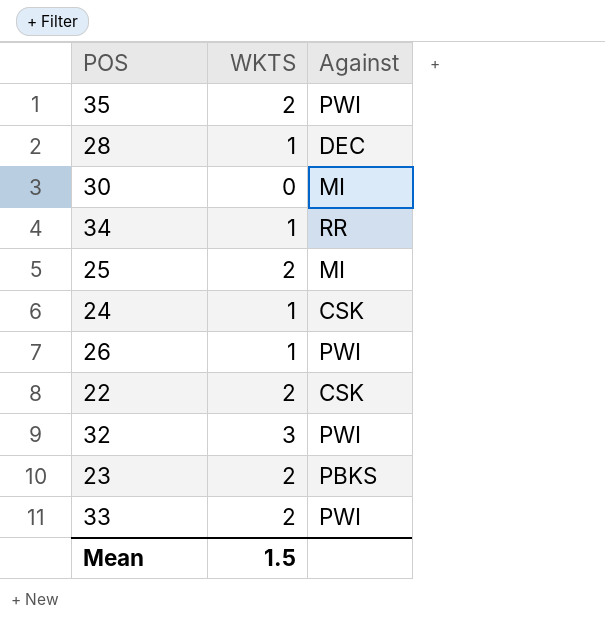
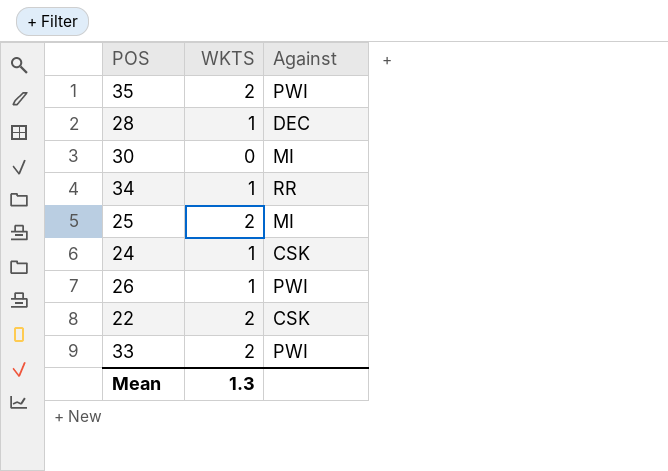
row 32: 3 | PWI -> none
row 23: 2 | PBKS -> none
Mean | WKTS: 1.5 -> 1.3

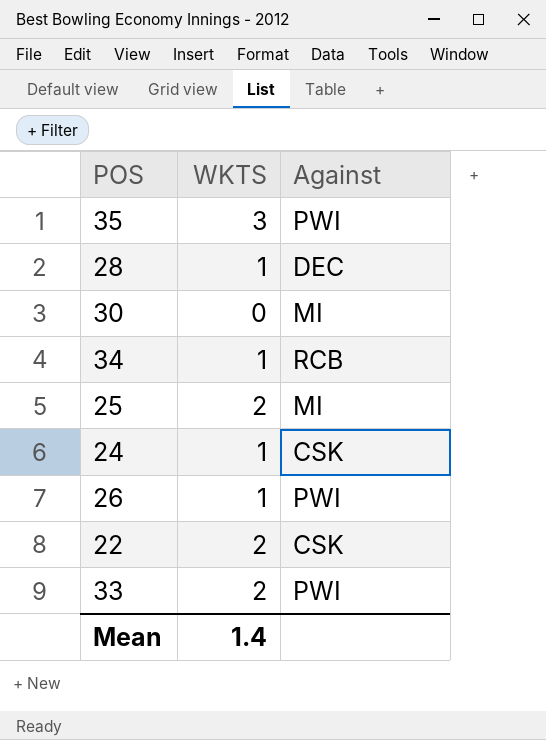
35 | WKTS: 2 -> 3
34 | Against: RR -> RCB
Mean | WKTS: 1.3 -> 1.4

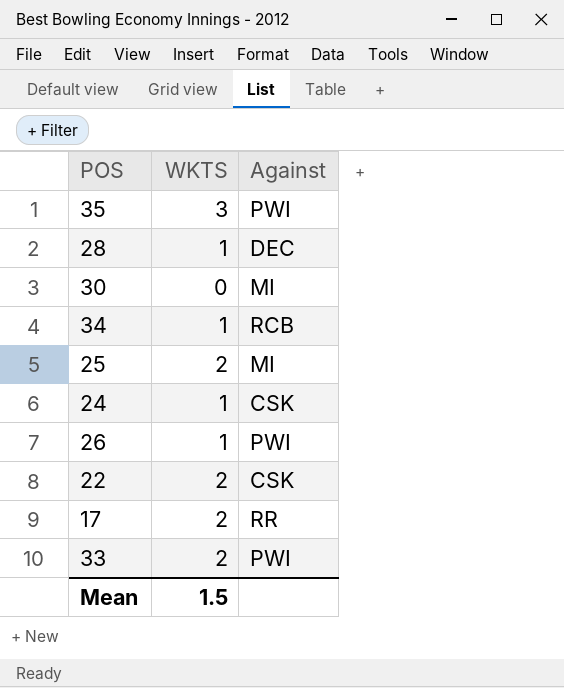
row 17: none -> 2 | RR
Mean | WKTS: 1.4 -> 1.5

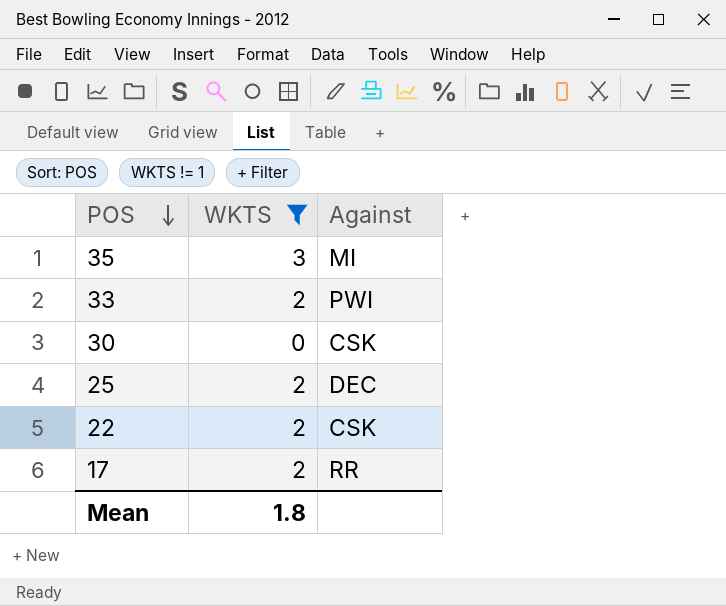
filter: none -> WKTS != 1
row order: none -> POS descending
35 | Against: PWI -> MI
30 | Against: MI -> CSK
25 | Against: MI -> DEC
Mean | WKTS: 1.5 -> 1.8

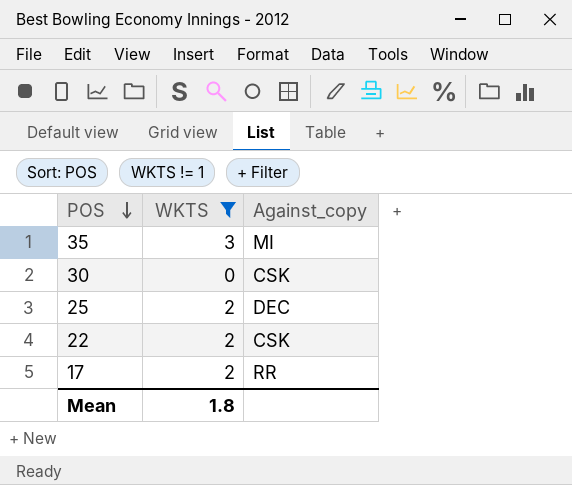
column name: Against -> Against_copy
row 33: 2 | PWI -> none

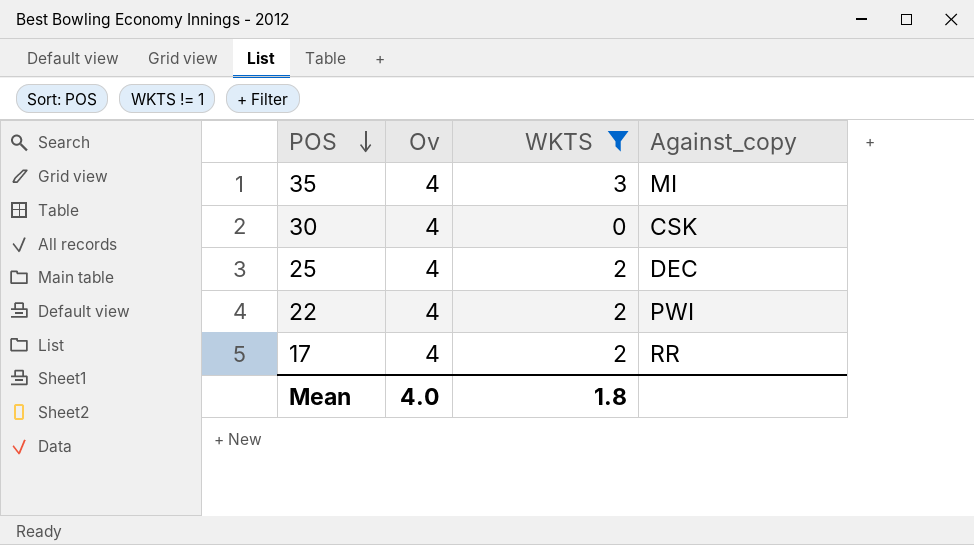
column Ov | position: none -> 2
22 | Against_copy: CSK -> PWI

